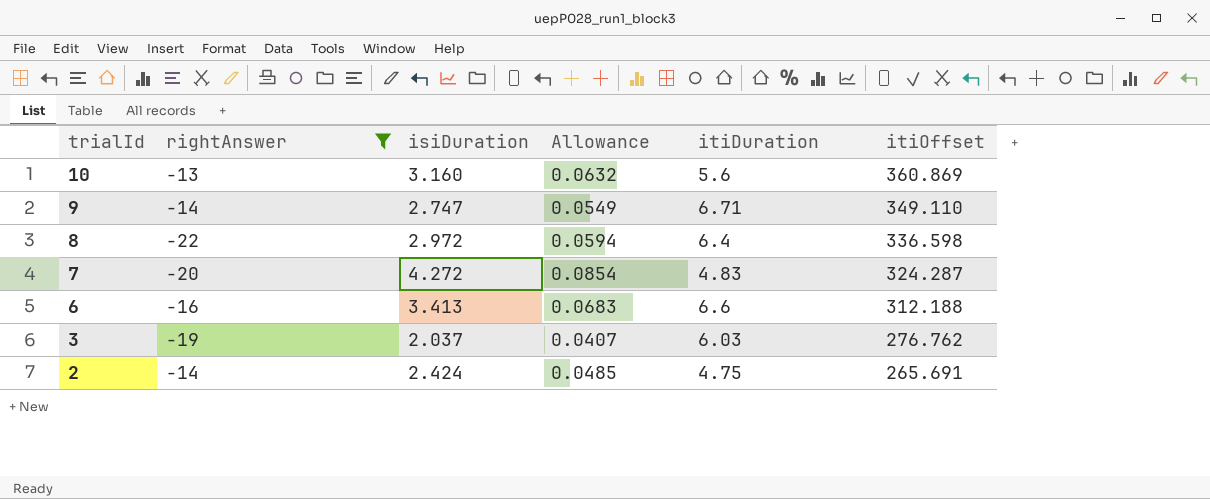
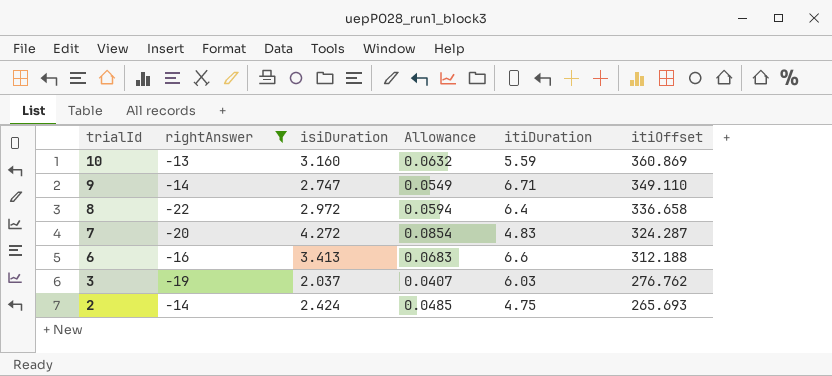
10 | itiDuration: 5.6 -> 5.59
8 | itiOffset: 336.598 -> 336.658
2 | itiOffset: 265.691 -> 265.693

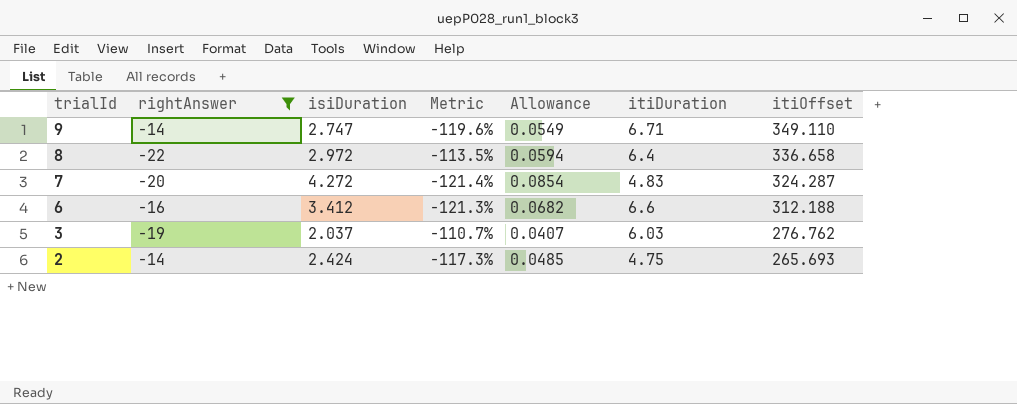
column Metric | formula: none -> ([isiDuration] - [rightAnswer]) / [rightAnswer]
row 10: -13 | 3.160 | 0.0632 | 5.59 | 360.869 -> none
6 | isiDuration: 3.413 -> 3.412
6 | Allowance: 0.0683 -> 0.0682

